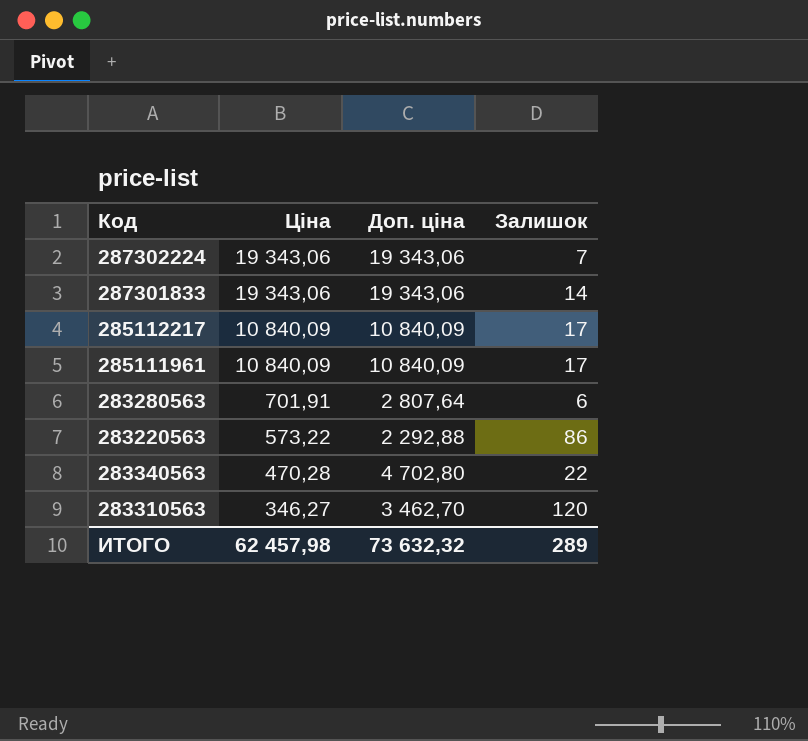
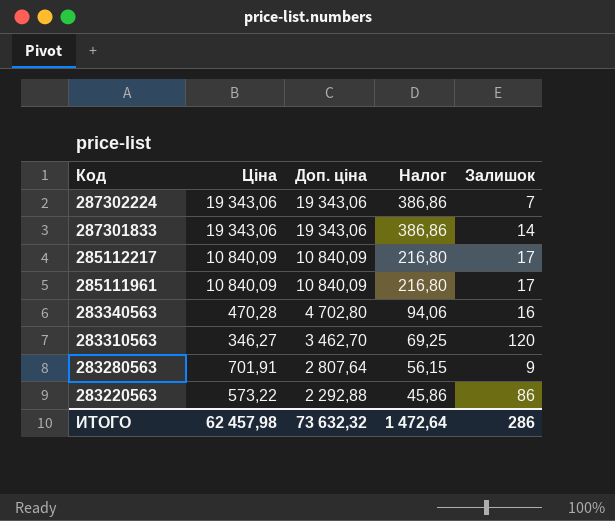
row order: Ціна descending -> Код descending
column Налог | formula: none -> [Доп. ціна] * 0,02
283340563 | Залишок: 22 -> 16
283280563 | Залишок: 6 -> 9
ИТОГО | Залишок: 289 -> 286

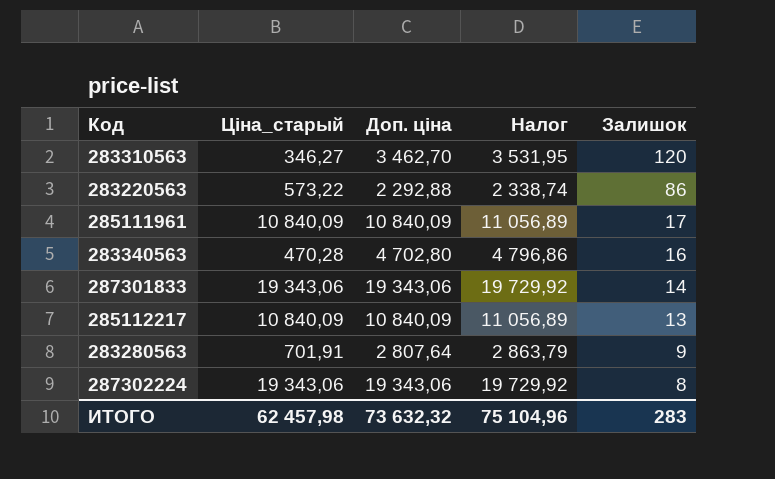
row order: Код descending -> Залишок descending
column name: Ціна -> Ціна_старый
column Налог | formula: [Доп. ціна] * 0,02 -> [Доп. ціна] * 1,02
285112217 | Залишок: 17 -> 13
287302224 | Залишок: 7 -> 8
ИТОГО | Налог: 1 472,64 -> 75 104,96
ИТОГО | Залишок: 286 -> 283

